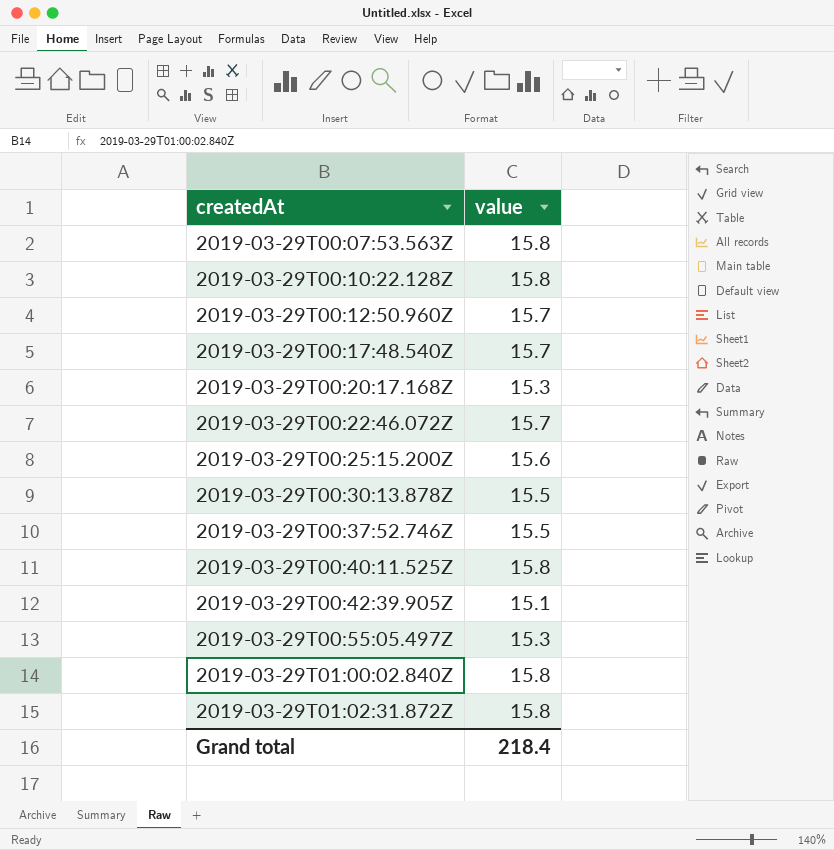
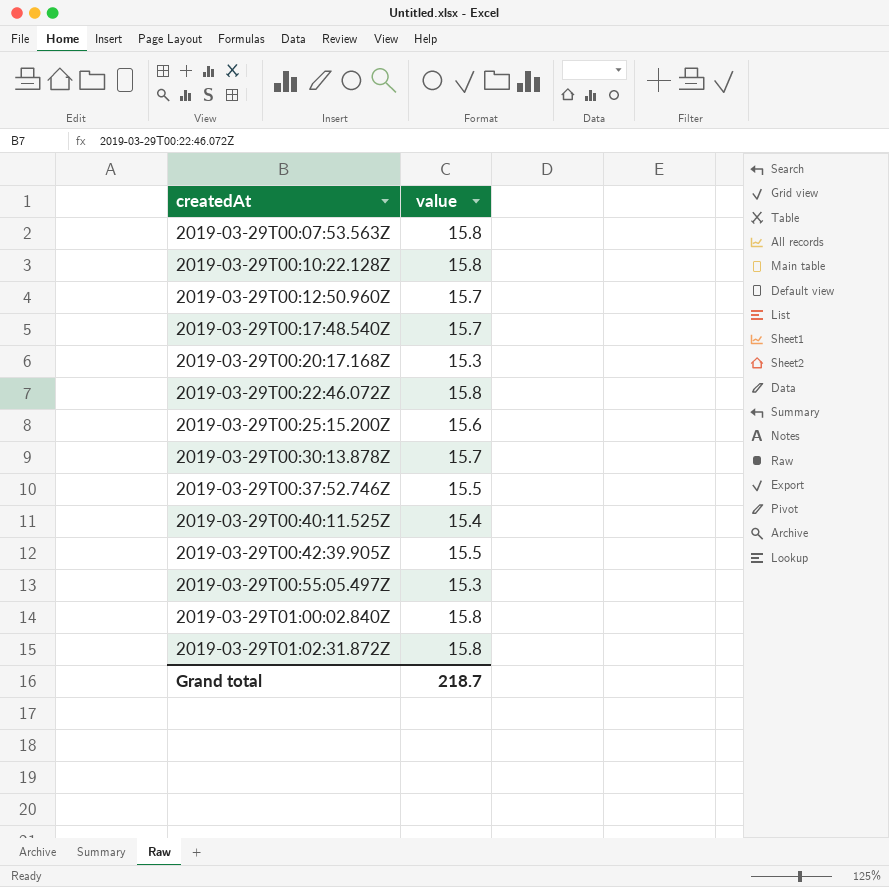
2019-03-29T00:22:46.072Z | value: 15.7 -> 15.8
2019-03-29T00:30:13.878Z | value: 15.5 -> 15.7
2019-03-29T00:40:11.525Z | value: 15.8 -> 15.4
2019-03-29T00:42:39.905Z | value: 15.1 -> 15.5
Grand total | value: 218.4 -> 218.7

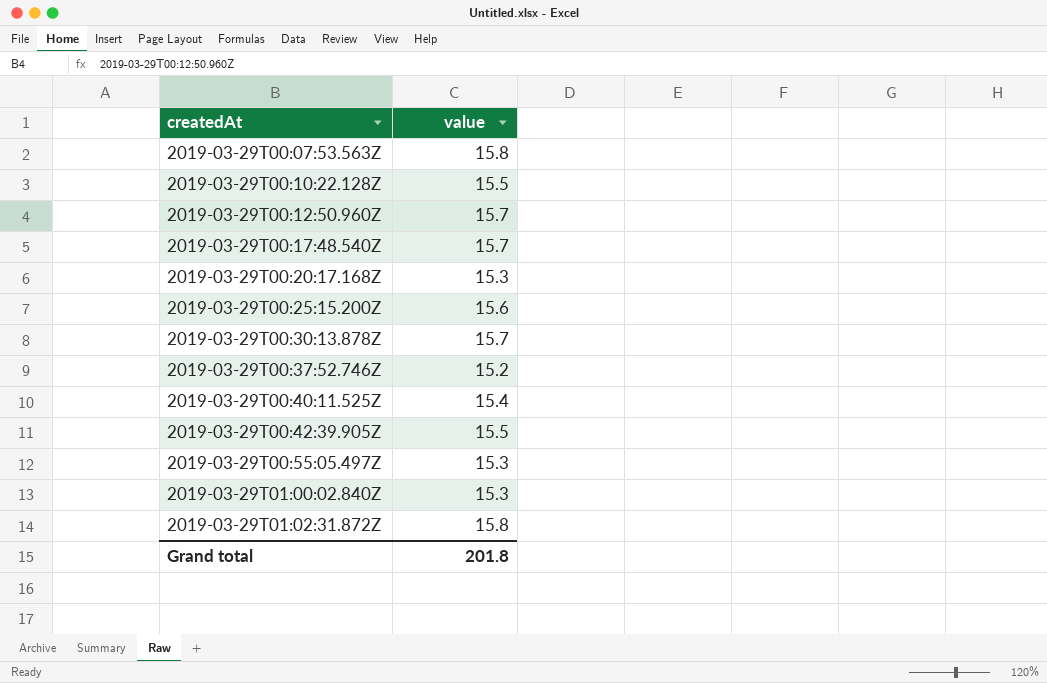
row 2019-03-29T00:22:46.072Z: 15.8 -> none
2019-03-29T00:10:22.128Z | value: 15.8 -> 15.5
2019-03-29T00:37:52.746Z | value: 15.5 -> 15.2
2019-03-29T01:00:02.840Z | value: 15.8 -> 15.3
Grand total | value: 218.7 -> 201.8

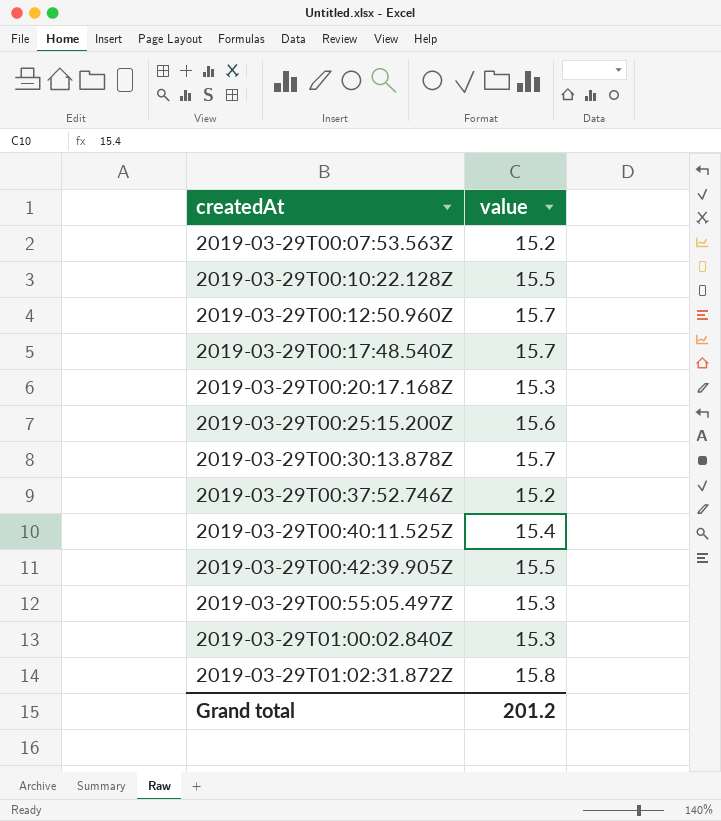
2019-03-29T00:07:53.563Z | value: 15.8 -> 15.2
Grand total | value: 201.8 -> 201.2

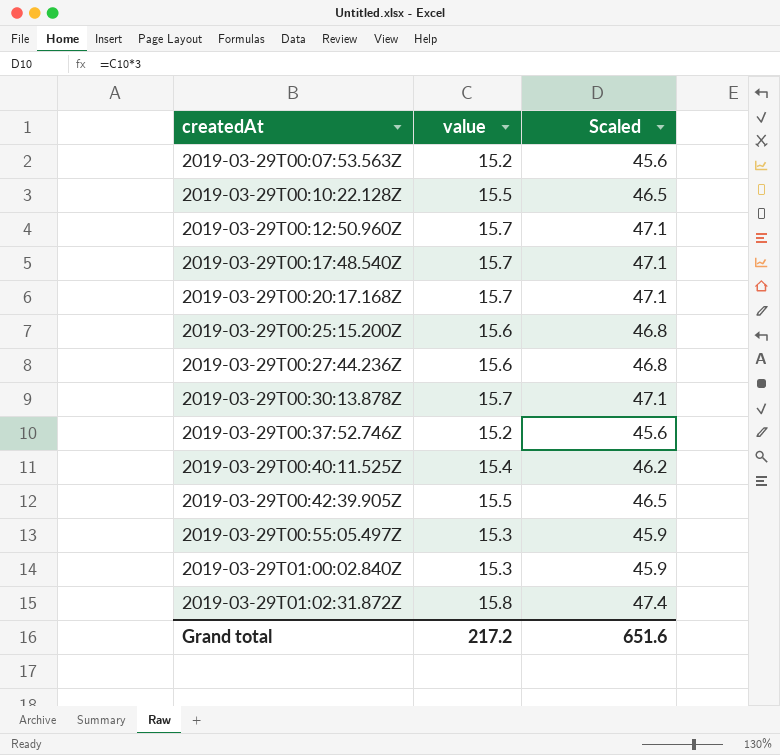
column Scaled | formula: none -> [value] * 3
2019-03-29T00:20:17.168Z | value: 15.3 -> 15.7
row 2019-03-29T00:27:44.236Z: none -> 15.6 | 46.8
Grand total | value: 201.2 -> 217.2

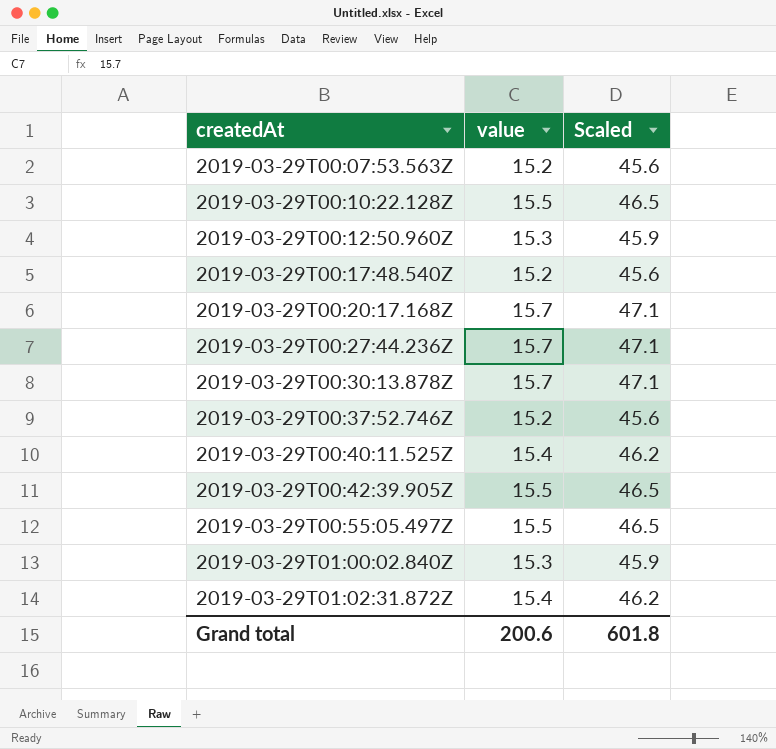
row 2019-03-29T00:25:15.200Z: 15.6 | 46.8 -> none
2019-03-29T00:12:50.960Z | value: 15.7 -> 15.3
2019-03-29T00:12:50.960Z | Scaled: 47.1 -> 45.9
2019-03-29T00:17:48.540Z | value: 15.7 -> 15.2
2019-03-29T00:17:48.540Z | Scaled: 47.1 -> 45.6
2019-03-29T00:27:44.236Z | value: 15.6 -> 15.7
2019-03-29T00:27:44.236Z | Scaled: 46.8 -> 47.1
2019-03-29T00:55:05.497Z | value: 15.3 -> 15.5
2019-03-29T00:55:05.497Z | Scaled: 45.9 -> 46.5
2019-03-29T01:02:31.872Z | value: 15.8 -> 15.4
2019-03-29T01:02:31.872Z | Scaled: 47.4 -> 46.2
Grand total | value: 217.2 -> 200.6
Grand total | Scaled: 651.6 -> 601.8

